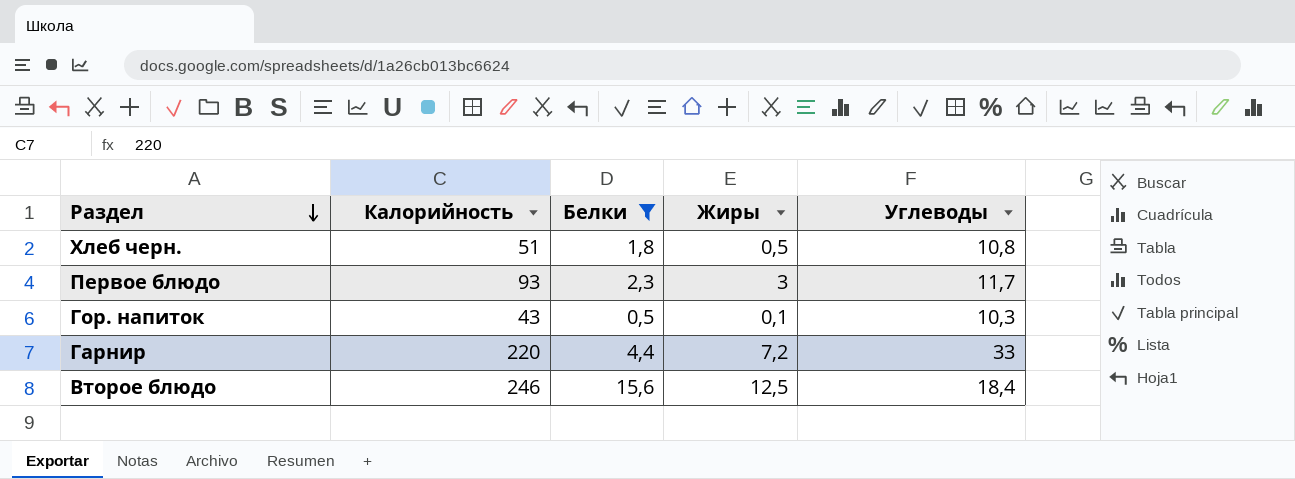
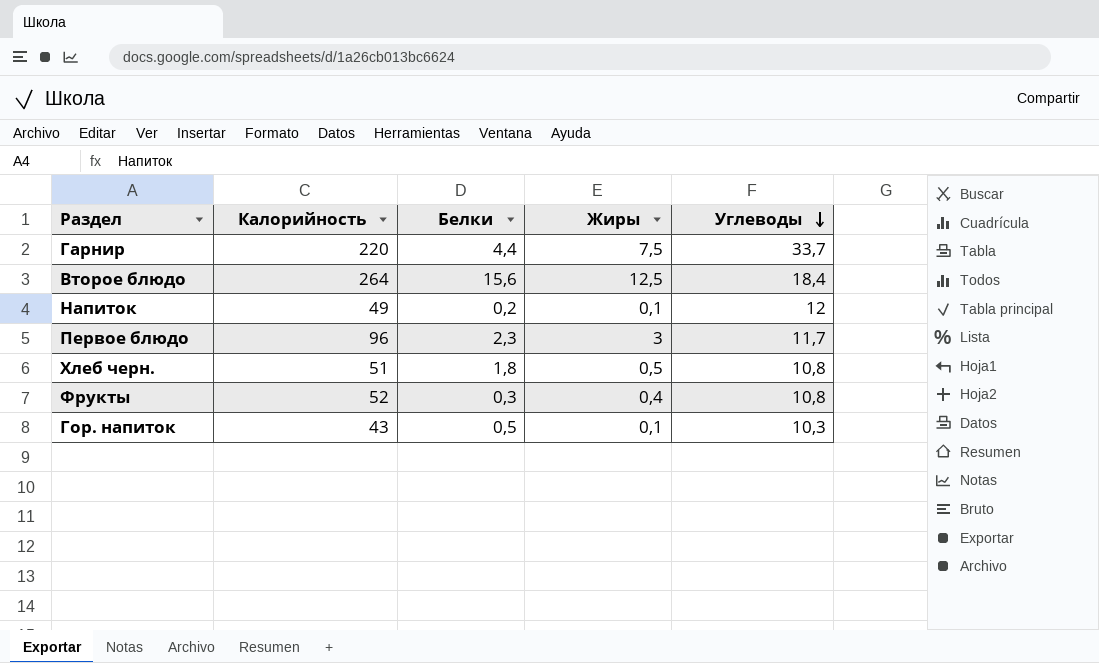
filter: Белки >= 0,5 -> none
row order: Раздел descending -> Углеводы descending
Гарнир | Жиры: 7,2 -> 7,5
Гарнир | Углеводы: 33 -> 33,7
Второе блюдо | Калорийность: 246 -> 264
Первое блюдо | Калорийность: 93 -> 96

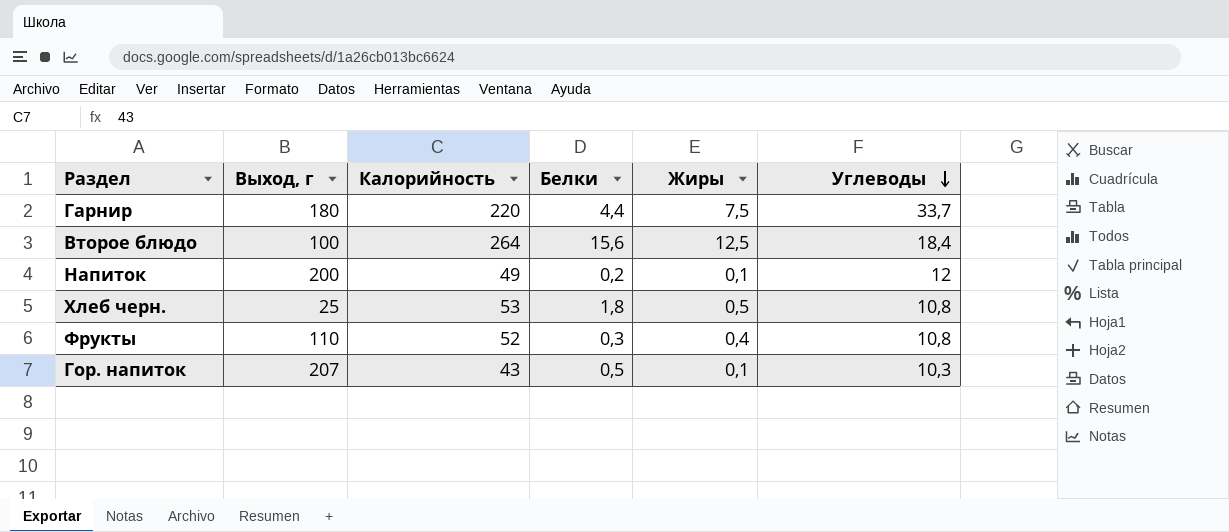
column Выход, г | position: none -> 2
row Первое блюдо: 96 | 2,3 | 3 | 11,7 -> none
Хлеб черн. | Калорийность: 51 -> 53

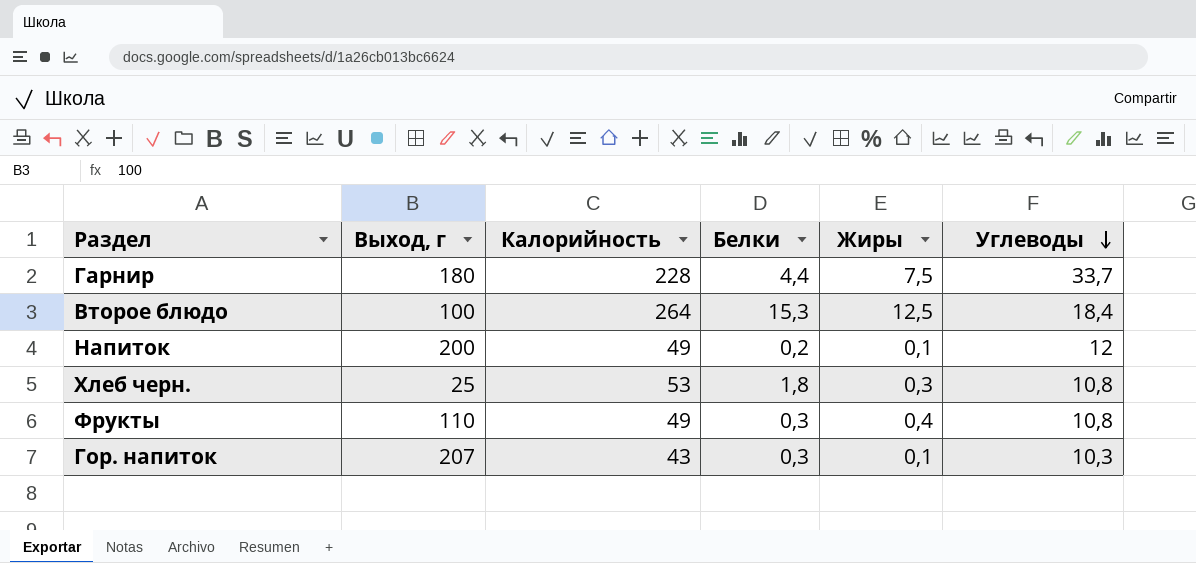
Гарнир | Калорийность: 220 -> 228
Второе блюдо | Белки: 15,6 -> 15,3
Хлеб черн. | Жиры: 0,5 -> 0,3
Фрукты | Калорийность: 52 -> 49
Гор. напиток | Белки: 0,5 -> 0,3

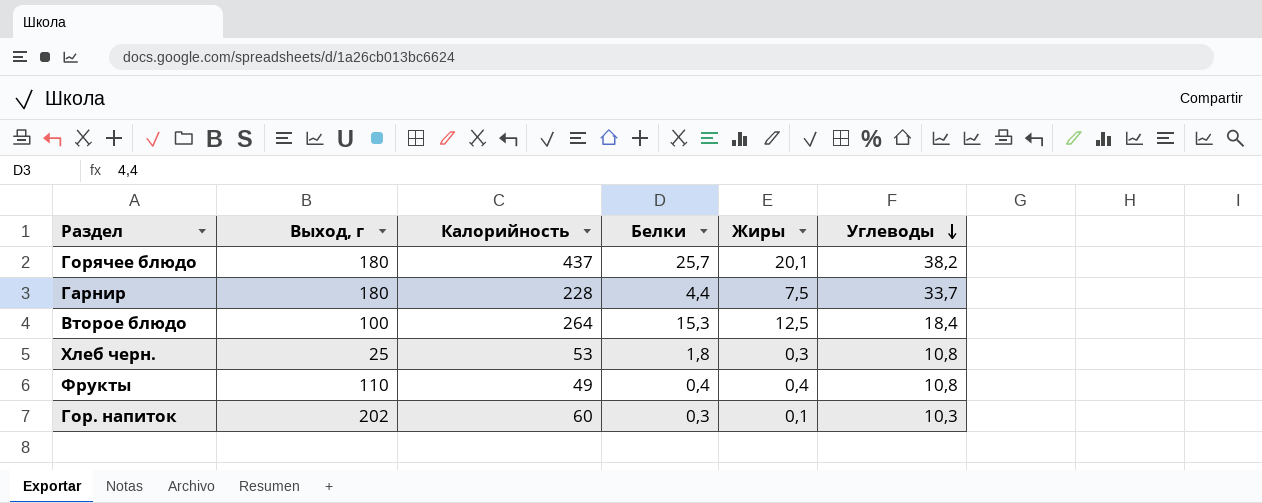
row Напиток: 200 | 49 | 0,2 | 0,1 | 12 -> none
row Горячее блюдо: none -> 180 | 437 | 25,7 | 20,1 | 38,2
Фрукты | Белки: 0,3 -> 0,4
Гор. напиток | Выход, г: 207 -> 202
Гор. напиток | Калорийность: 43 -> 60

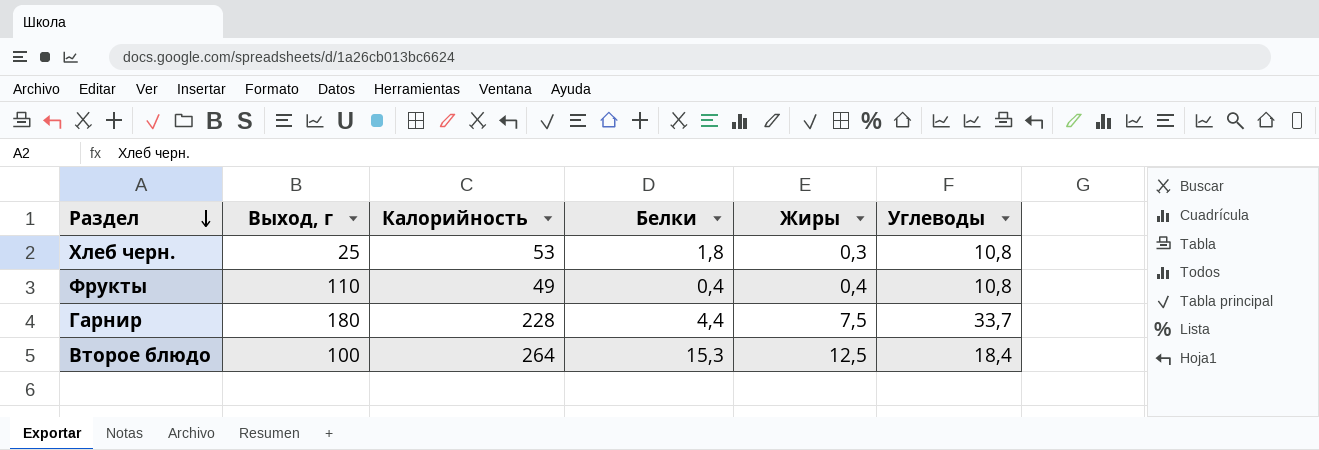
row order: Углеводы descending -> Раздел descending
row Горячее блюдо: 180 | 437 | 25,7 | 20,1 | 38,2 -> none
row Гор. напиток: 202 | 60 | 0,3 | 0,1 | 10,3 -> none

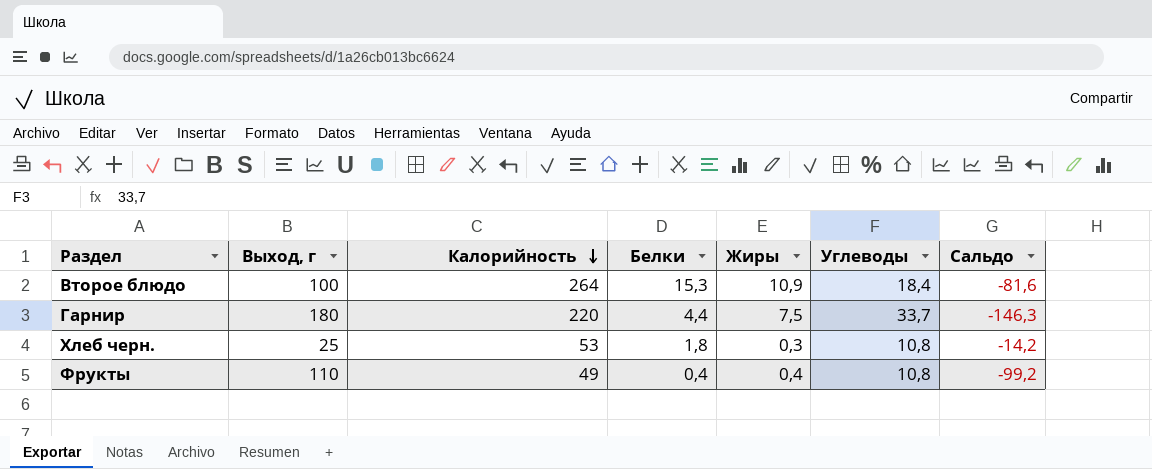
row order: Раздел descending -> Калорийность descending
column Сальдо | formula: none -> [Углеводы] - [Выход, г]
Второе блюдо | Жиры: 12,5 -> 10,9
Гарнир | Калорийность: 228 -> 220

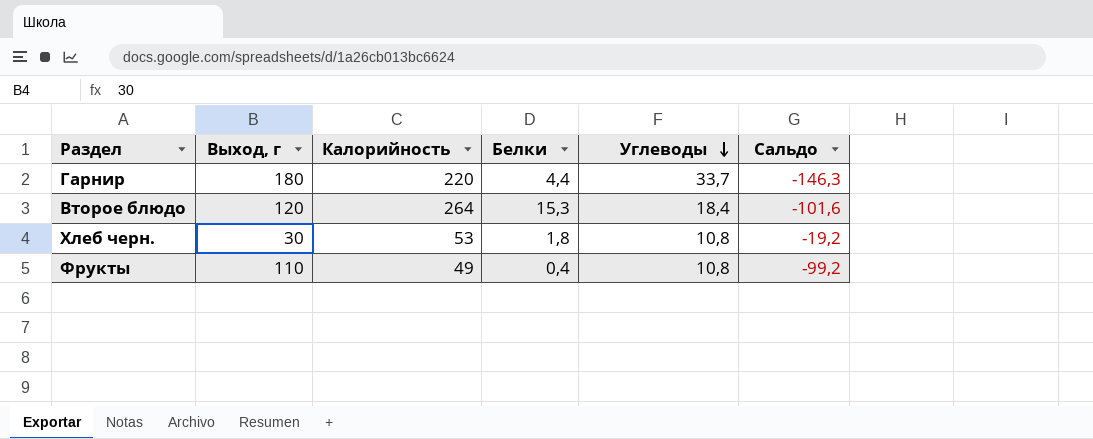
row order: Калорийность descending -> Углеводы descending
column Жиры | position: 5 -> none
Второе блюдо | Выход, г: 100 -> 120
Второе блюдо | Сальдо: -81,6 -> -101,6
Хлеб черн. | Выход, г: 25 -> 30
Хлеб черн. | Сальдо: -14,2 -> -19,2

